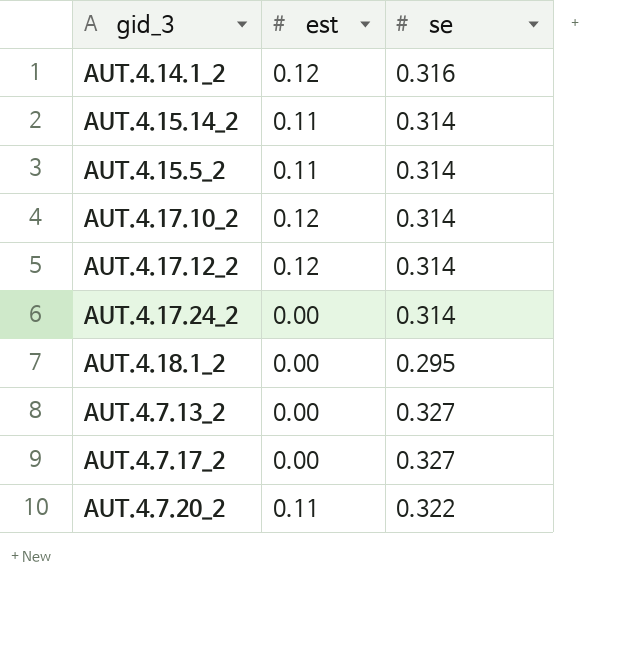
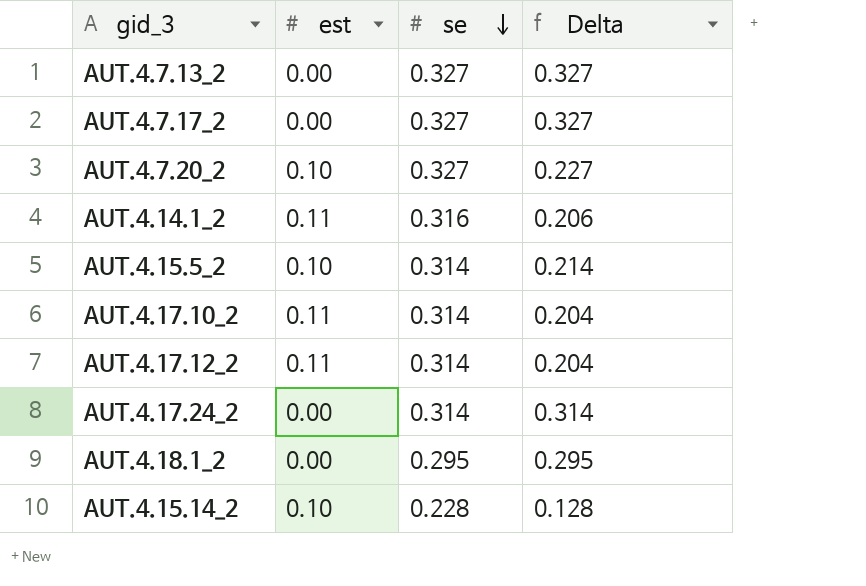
row order: none -> se descending
column Delta | formula: none -> [se] - [est]
AUT.4.7.20_2 | est: 0.11 -> 0.10
AUT.4.7.20_2 | se: 0.322 -> 0.327
AUT.4.14.1_2 | est: 0.12 -> 0.11
AUT.4.15.5_2 | est: 0.11 -> 0.10
AUT.4.17.10_2 | est: 0.12 -> 0.11
AUT.4.17.12_2 | est: 0.12 -> 0.11
AUT.4.15.14_2 | est: 0.11 -> 0.10
AUT.4.15.14_2 | se: 0.314 -> 0.228

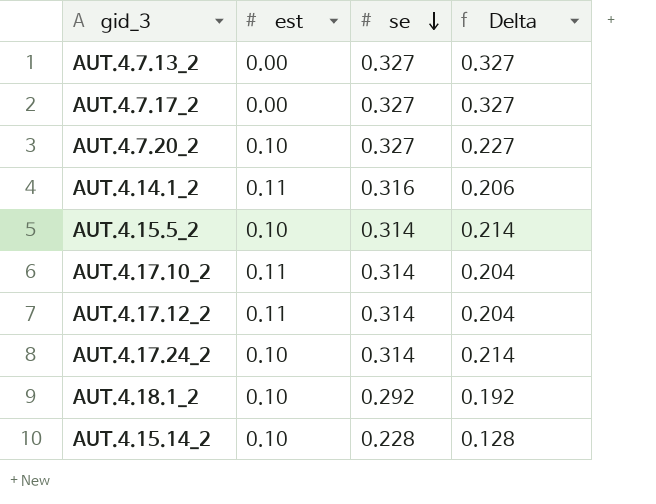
AUT.4.17.24_2 | est: 0.00 -> 0.10
AUT.4.17.24_2 | Delta: 0.314 -> 0.214
AUT.4.18.1_2 | est: 0.00 -> 0.10
AUT.4.18.1_2 | se: 0.295 -> 0.292
AUT.4.18.1_2 | Delta: 0.295 -> 0.192

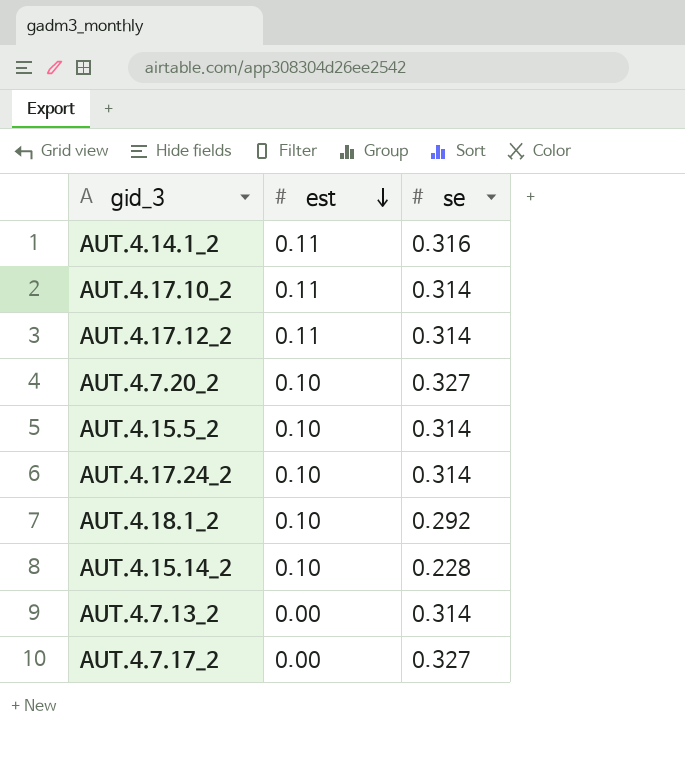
row order: se descending -> est descending
column Delta | formula: [se] - [est] -> none
AUT.4.7.13_2 | se: 0.327 -> 0.314

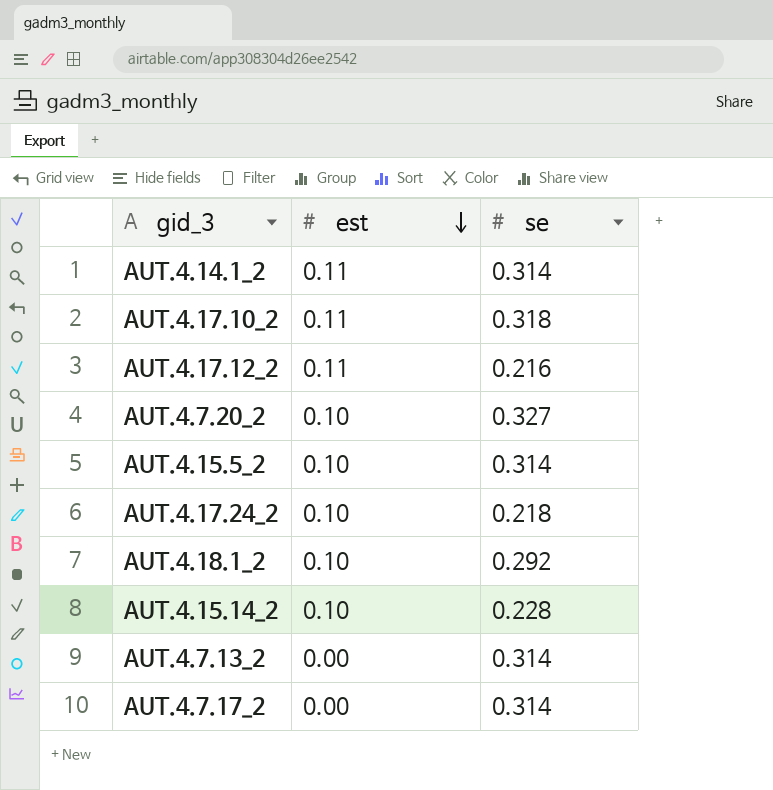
AUT.4.14.1_2 | se: 0.316 -> 0.314
AUT.4.17.10_2 | se: 0.314 -> 0.318
AUT.4.17.12_2 | se: 0.314 -> 0.216
AUT.4.17.24_2 | se: 0.314 -> 0.218
AUT.4.7.17_2 | se: 0.327 -> 0.314

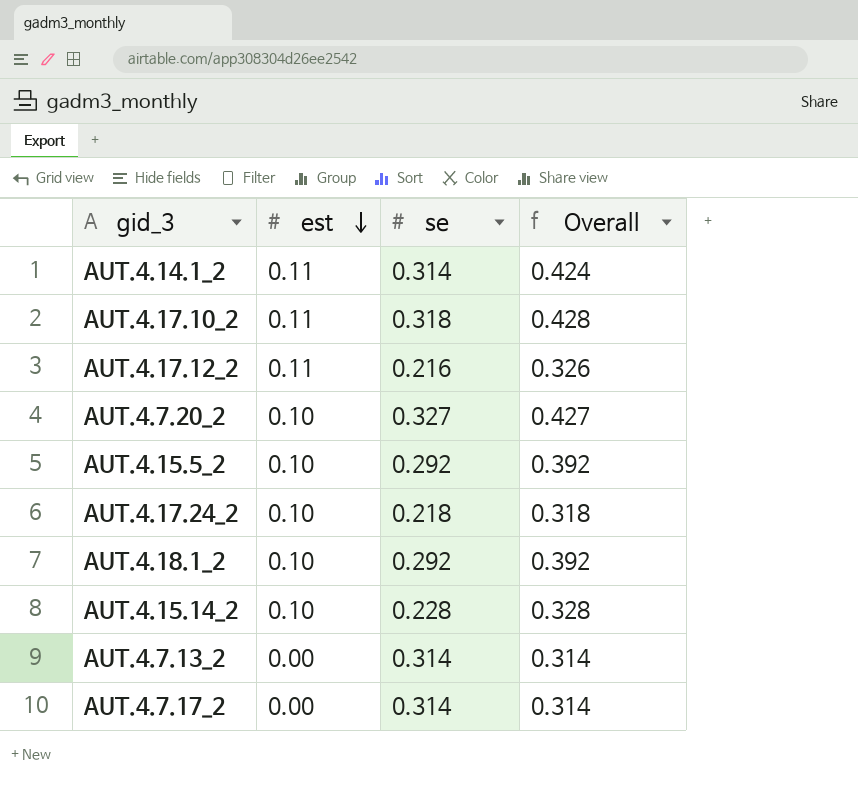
column Overall | formula: none -> [est] + [se]
AUT.4.15.5_2 | se: 0.314 -> 0.292

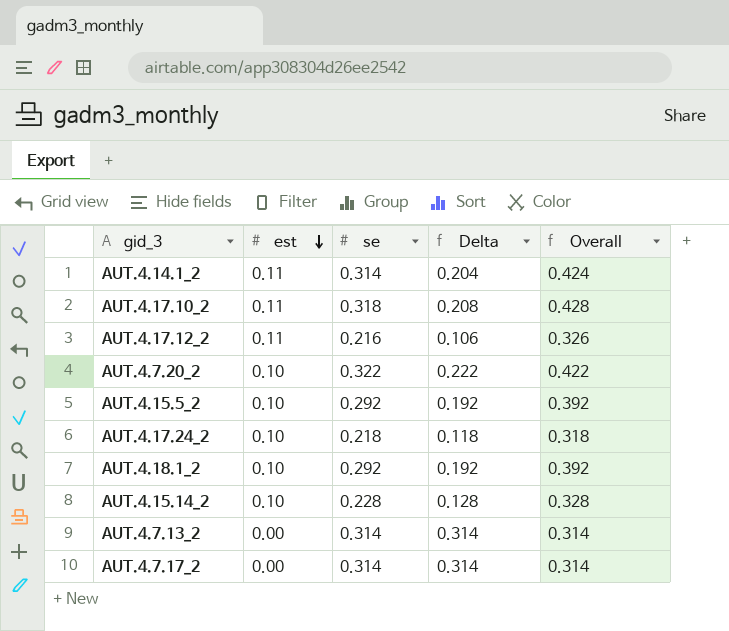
column Delta | formula: none -> [se] - [est]
AUT.4.7.20_2 | se: 0.327 -> 0.322
AUT.4.7.20_2 | Overall: 0.427 -> 0.422

